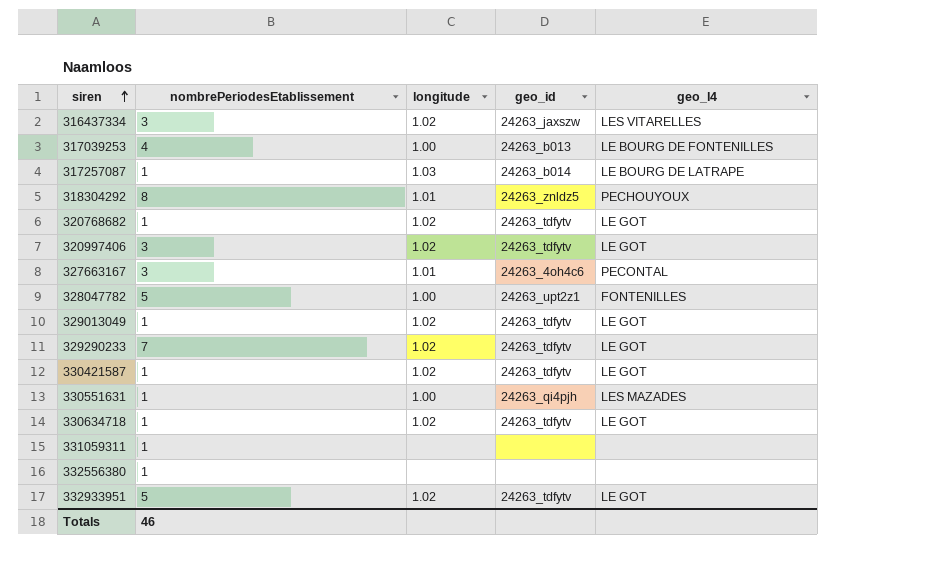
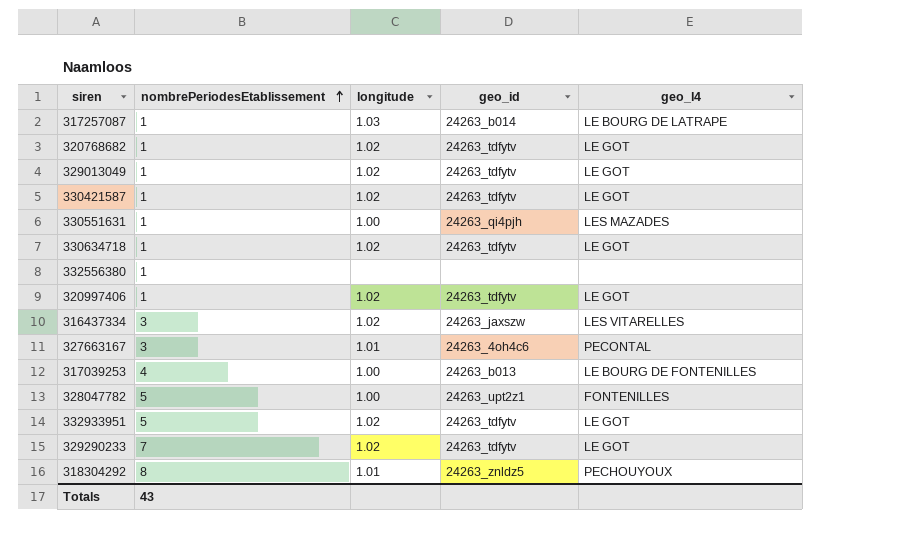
row order: siren ascending -> nombrePeriodesEtablissement ascending
row 331059311: 1 | none | none | none -> none
320997406 | nombrePeriodesEtablissement: 3 -> 1
Totals | nombrePeriodesEtablissement: 46 -> 43

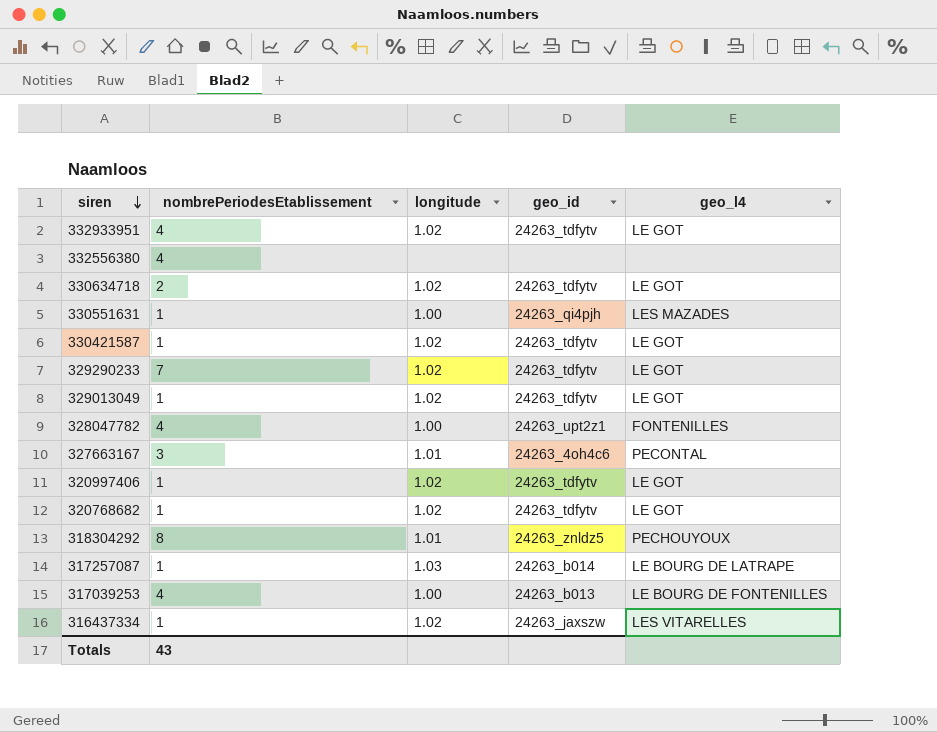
row order: nombrePeriodesEtablissement ascending -> siren descending
332933951 | nombrePeriodesEtablissement: 5 -> 4
332556380 | nombrePeriodesEtablissement: 1 -> 4
330634718 | nombrePeriodesEtablissement: 1 -> 2
328047782 | nombrePeriodesEtablissement: 5 -> 4
316437334 | nombrePeriodesEtablissement: 3 -> 1

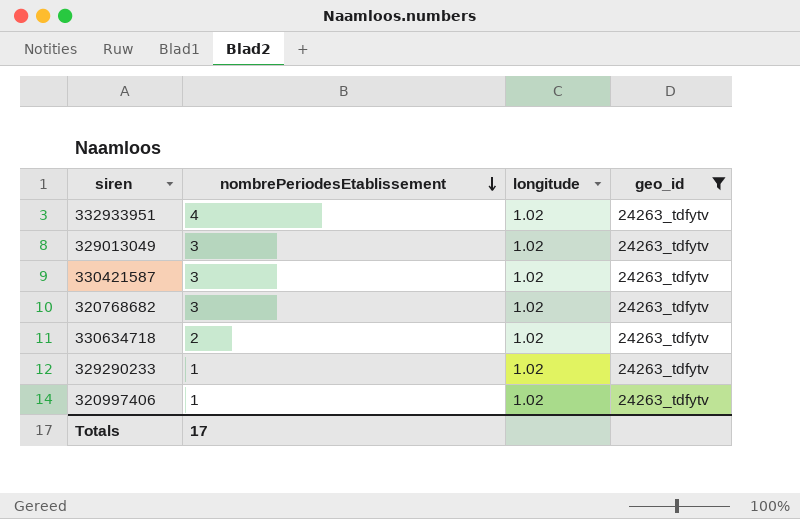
filter: none -> geo_id = 24263_tdfytv
row order: siren descending -> nombrePeriodesEtablissement descending
column geo_l4 | position: 5 -> none
329013049 | nombrePeriodesEtablissement: 1 -> 3
330421587 | nombrePeriodesEtablissement: 1 -> 3
320768682 | nombrePeriodesEtablissement: 1 -> 3
329290233 | nombrePeriodesEtablissement: 7 -> 1
Totals | nombrePeriodesEtablissement: 43 -> 17

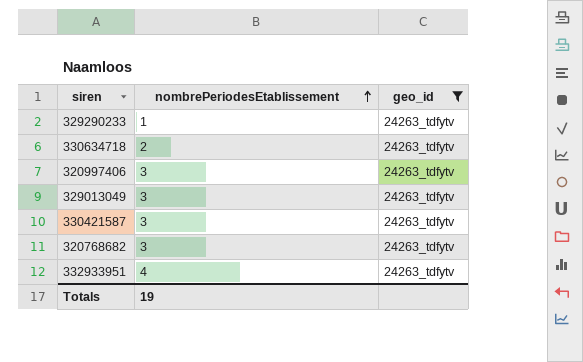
row order: nombrePeriodesEtablissement descending -> nombrePeriodesEtablissement ascending
column longitude | position: 3 -> none
320997406 | nombrePeriodesEtablissement: 1 -> 3
Totals | nombrePeriodesEtablissement: 17 -> 19

